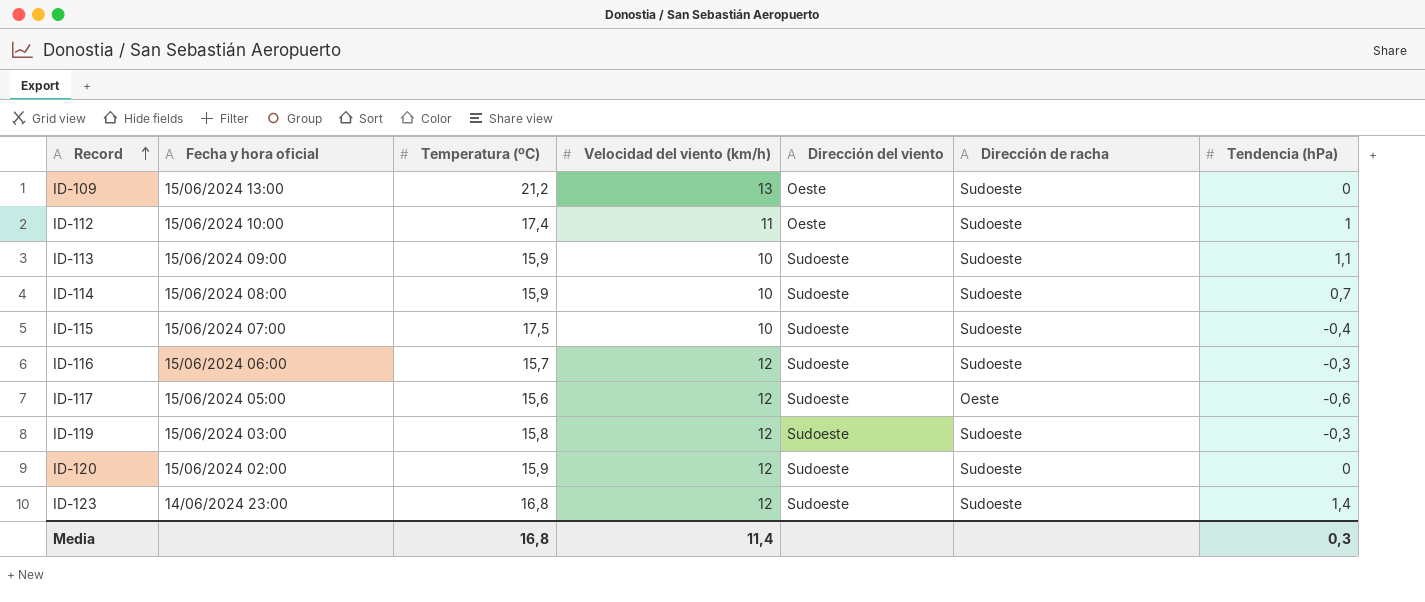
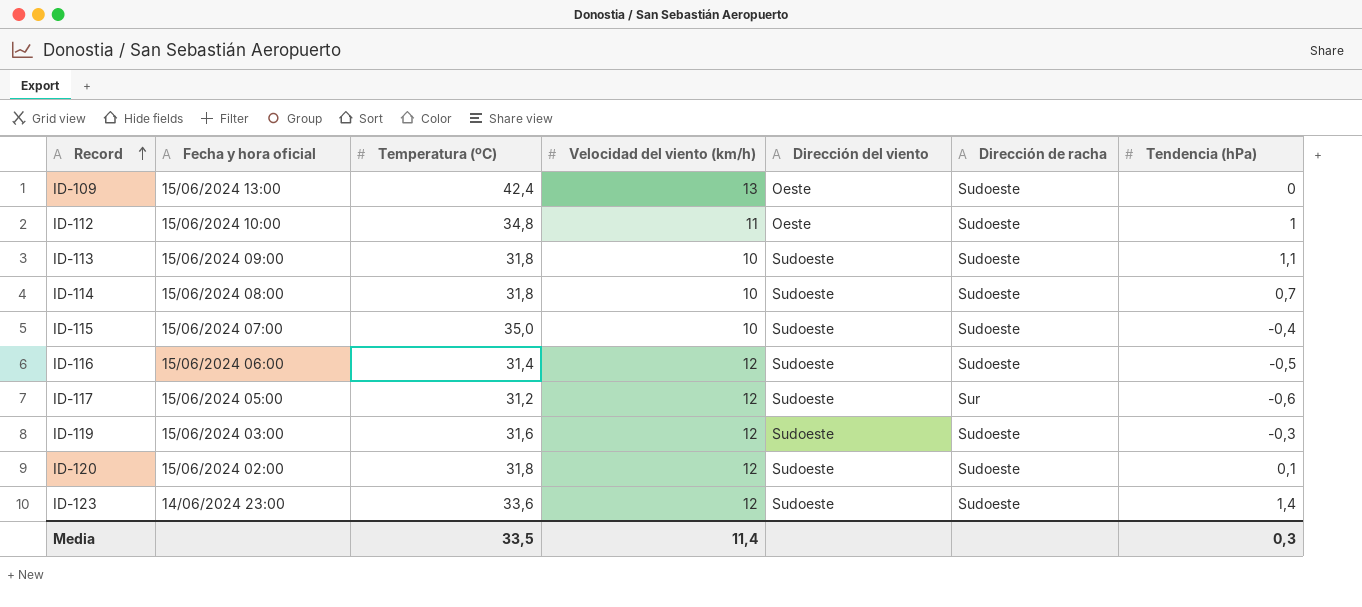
ID-109 | Temperatura (ºC): 21,2 -> 42,4
ID-112 | Temperatura (ºC): 17,4 -> 34,8
ID-113 | Temperatura (ºC): 15,9 -> 31,8
ID-114 | Temperatura (ºC): 15,9 -> 31,8
ID-115 | Temperatura (ºC): 17,5 -> 35,0
ID-116 | Temperatura (ºC): 15,7 -> 31,4
ID-116 | Tendencia (hPa): -0,3 -> -0,5
ID-117 | Temperatura (ºC): 15,6 -> 31,2
ID-117 | Dirección de racha: Oeste -> Sur
ID-119 | Temperatura (ºC): 15,8 -> 31,6
ID-120 | Temperatura (ºC): 15,9 -> 31,8
ID-120 | Tendencia (hPa): 0 -> 0,1
ID-123 | Temperatura (ºC): 16,8 -> 33,6
Media | Temperatura (ºC): 16,8 -> 33,5

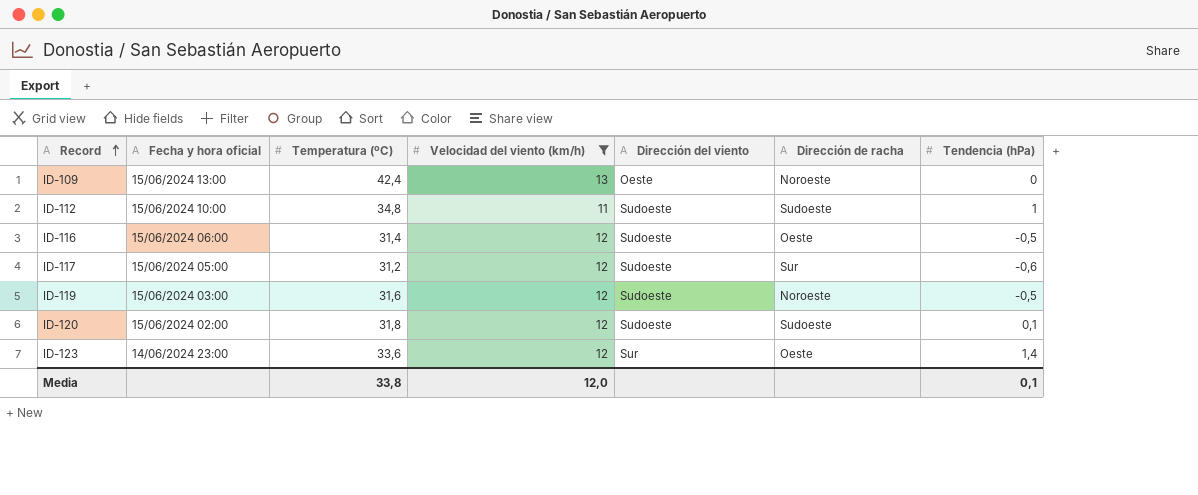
filter: none -> Velocidad del viento (km/h) != 10
ID-109 | Dirección de racha: Sudoeste -> Noroeste
ID-112 | Dirección del viento: Oeste -> Sudoeste
ID-116 | Dirección de racha: Sudoeste -> Oeste
ID-119 | Dirección de racha: Sudoeste -> Noroeste
ID-119 | Tendencia (hPa): -0,3 -> -0,5
ID-123 | Dirección del viento: Sudoeste -> Sur
ID-123 | Dirección de racha: Sudoeste -> Oeste
Media | Temperatura (ºC): 33,5 -> 33,8
Media | Velocidad del viento (km/h): 11,4 -> 12,0
Media | Tendencia (hPa): 0,3 -> 0,1

